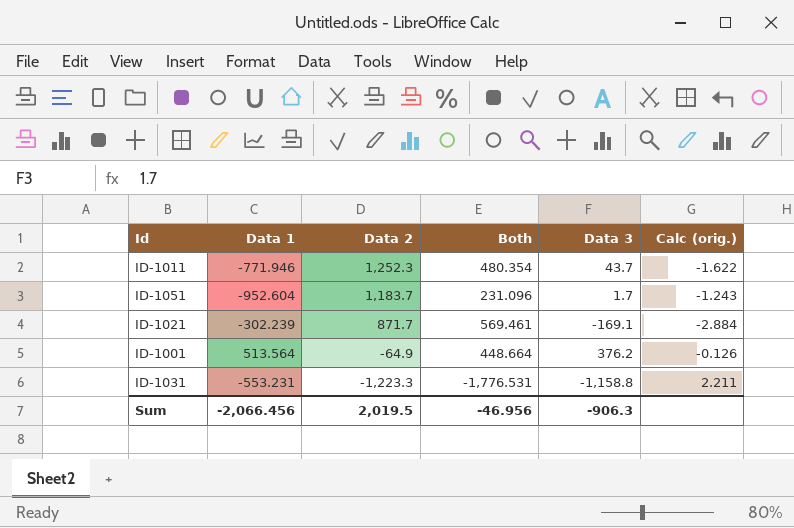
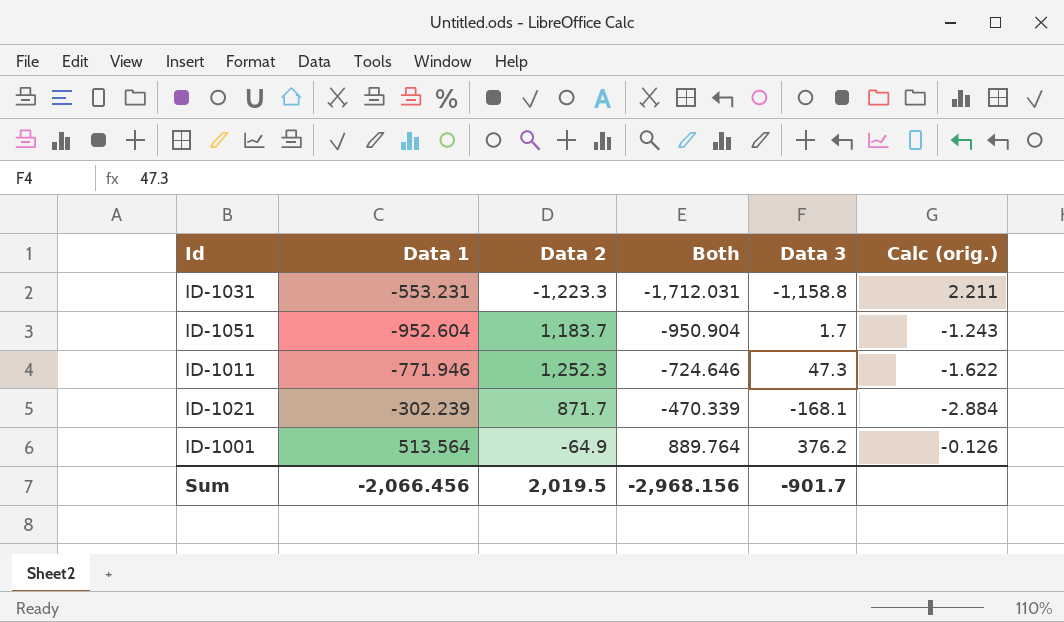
row order: Data 2 descending -> Both ascending
column Both | formula: [Data 1] + [Data 2] -> [Data 1] + [Data 3]
ID-1011 | Data 3: 43.7 -> 47.3
ID-1021 | Data 3: -169.1 -> -168.1
Sum | Both: -46.956 -> -2,968.156
Sum | Data 3: -906.3 -> -901.7

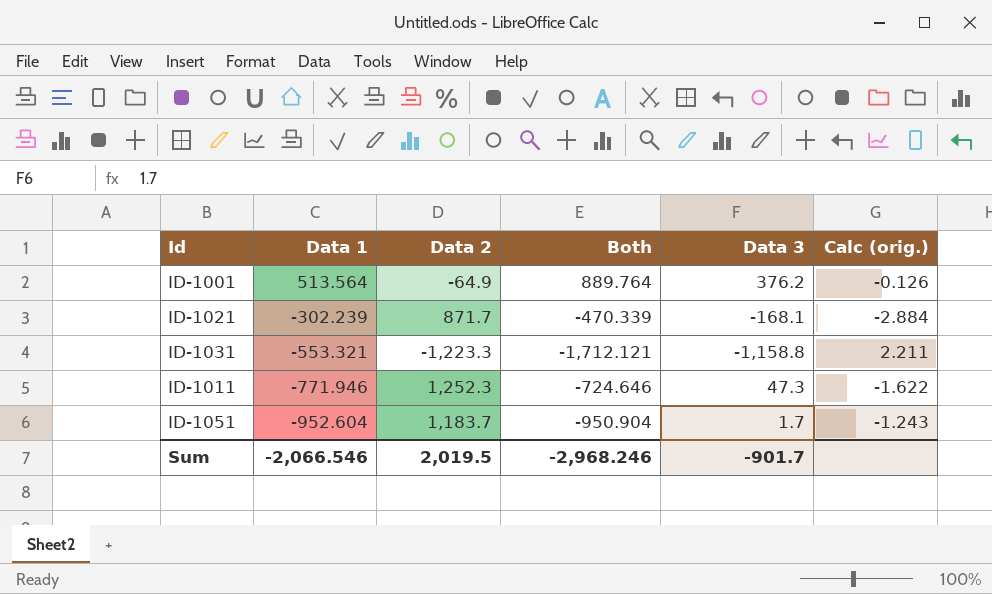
row order: Both ascending -> Data 1 descending
ID-1031 | Data 1: -553.231 -> -553.321
ID-1031 | Both: -1,712.031 -> -1,712.121
Sum | Data 1: -2,066.456 -> -2,066.546
Sum | Both: -2,968.156 -> -2,968.246

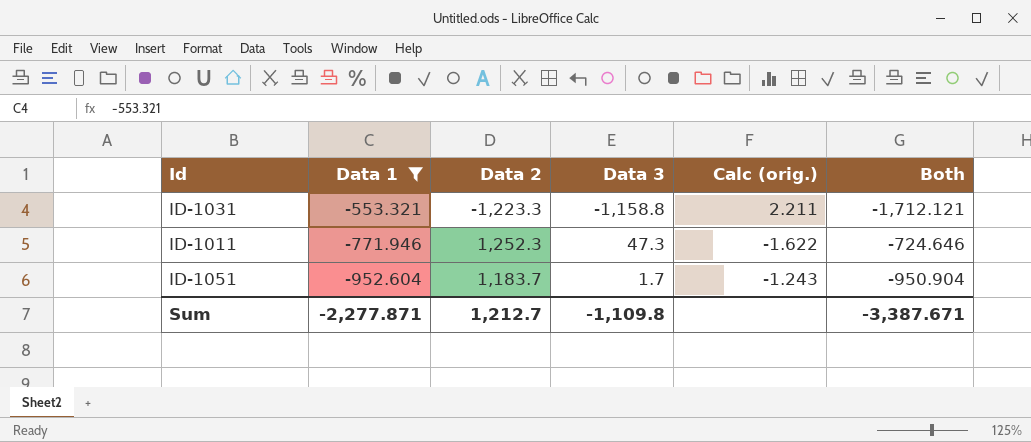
filter: none -> Data 1 <= -553.321
column Both | position: 4 -> 6
Sum | Data 1: -2,066.546 -> -2,277.871
Sum | Data 2: 2,019.5 -> 1,212.7
Sum | Data 3: -901.7 -> -1,109.8
Sum | Both: -2,968.246 -> -3,387.671

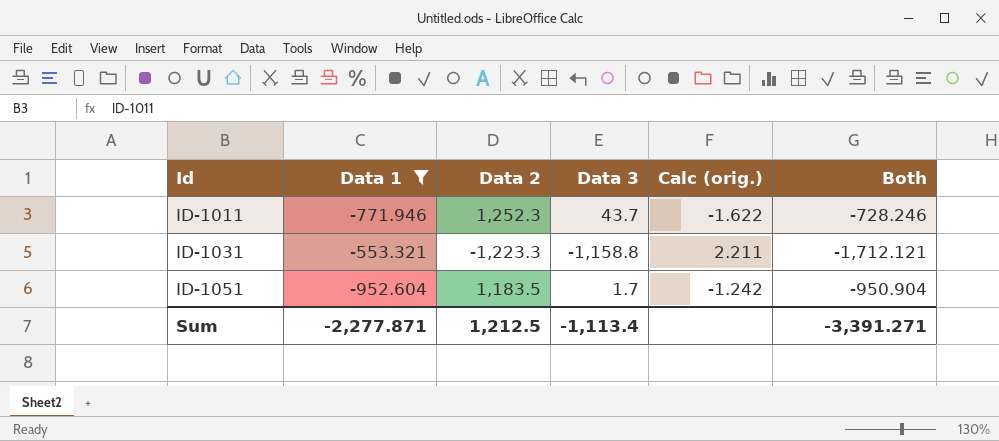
row order: Data 1 descending -> Id ascending
ID-1011 | Data 3: 47.3 -> 43.7
ID-1011 | Both: -724.646 -> -728.246
ID-1051 | Data 2: 1,183.7 -> 1,183.5
ID-1051 | Calc (orig.): -1.243 -> -1.242
Sum | Data 2: 1,212.7 -> 1,212.5
Sum | Data 3: -1,109.8 -> -1,113.4
Sum | Both: -3,387.671 -> -3,391.271

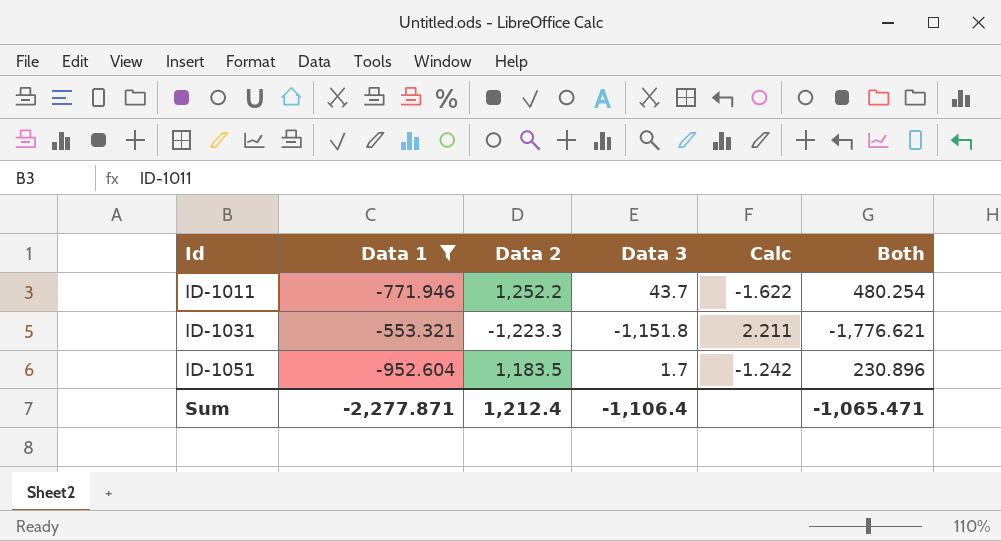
column name: Calc (orig.) -> Calc
column Both | formula: [Data 1] + [Data 3] -> [Data 1] + [Data 2]
ID-1011 | Data 2: 1,252.3 -> 1,252.2
ID-1031 | Data 3: -1,158.8 -> -1,151.8
Sum | Data 2: 1,212.5 -> 1,212.4
Sum | Data 3: -1,113.4 -> -1,106.4
Sum | Both: -3,391.271 -> -1,065.471

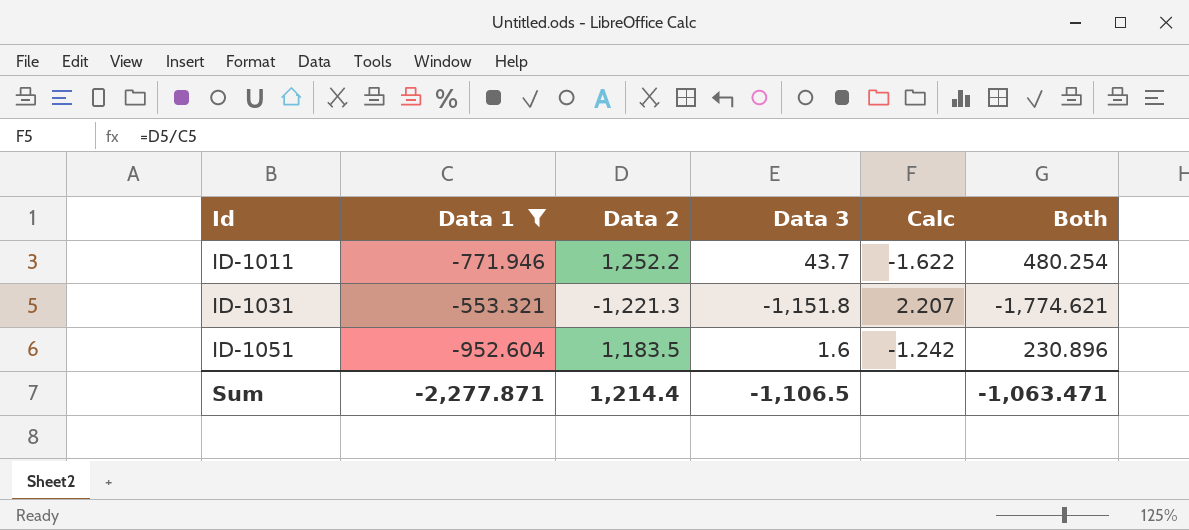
ID-1031 | Data 2: -1,223.3 -> -1,221.3
ID-1031 | Calc: 2.211 -> 2.207
ID-1031 | Both: -1,776.621 -> -1,774.621
ID-1051 | Data 3: 1.7 -> 1.6
Sum | Data 2: 1,212.4 -> 1,214.4
Sum | Data 3: -1,106.4 -> -1,106.5
Sum | Both: -1,065.471 -> -1,063.471

